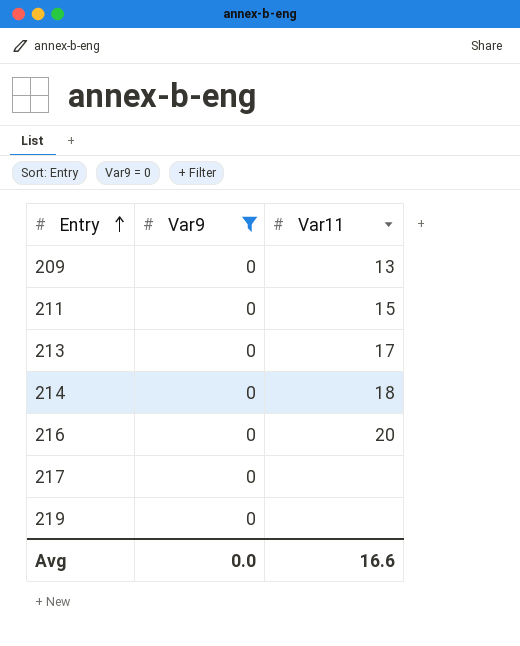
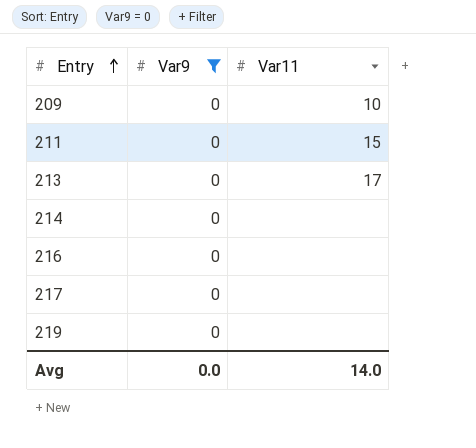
209 | Var11: 13 -> 10
214 | Var11: 18 -> none
216 | Var11: 20 -> none
Avg | Var11: 16.6 -> 14.0

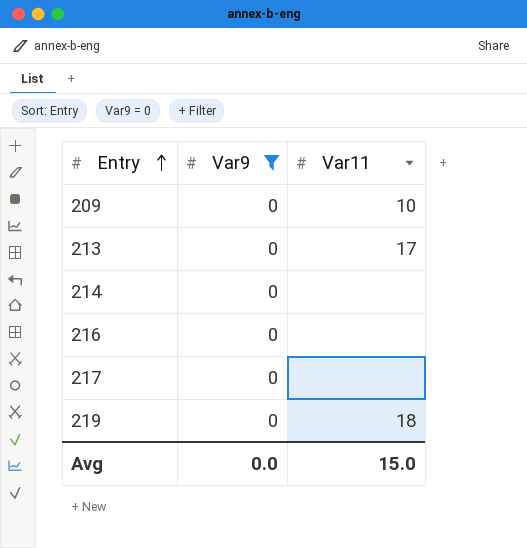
row 211: 0 | 15 -> none
219 | Var11: none -> 18
Avg | Var11: 14.0 -> 15.0

